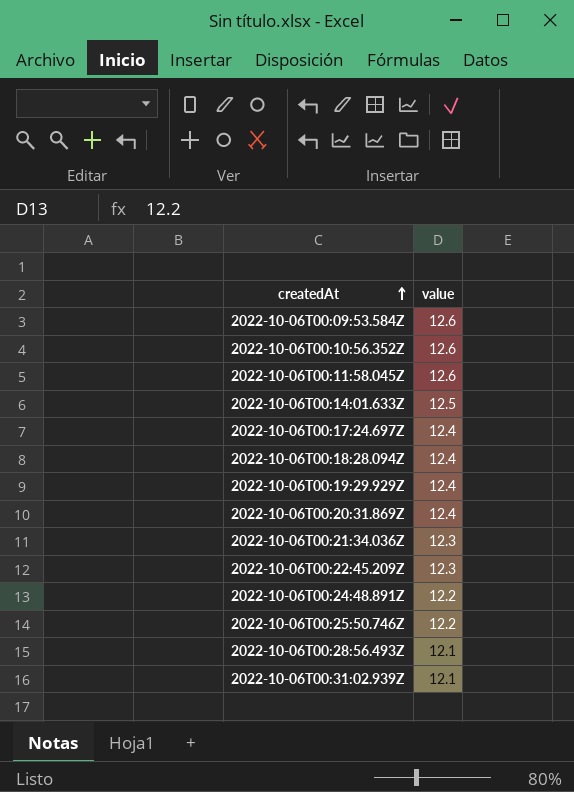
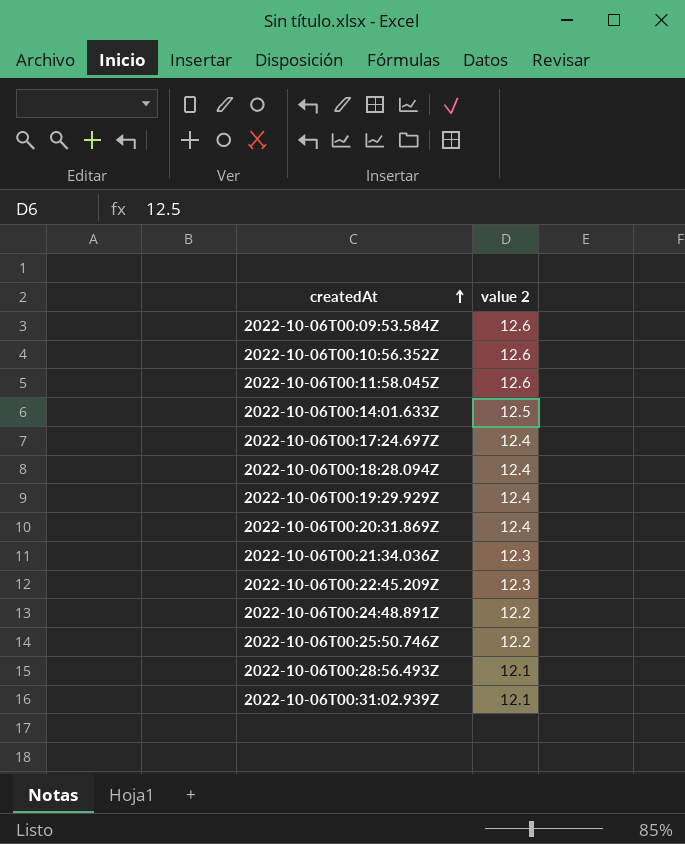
column name: value -> value 2

